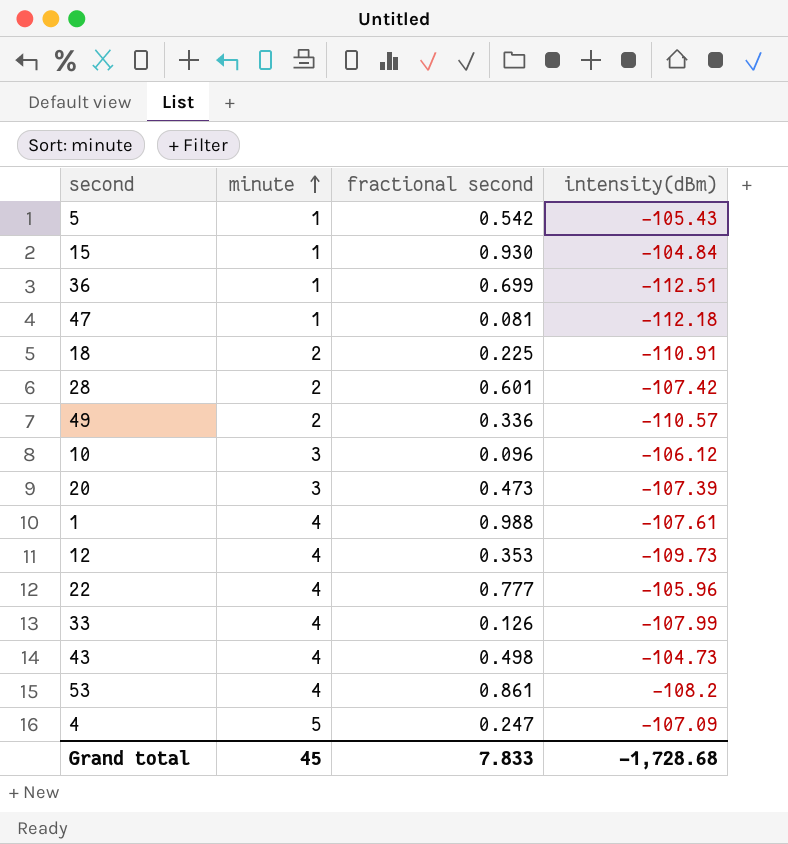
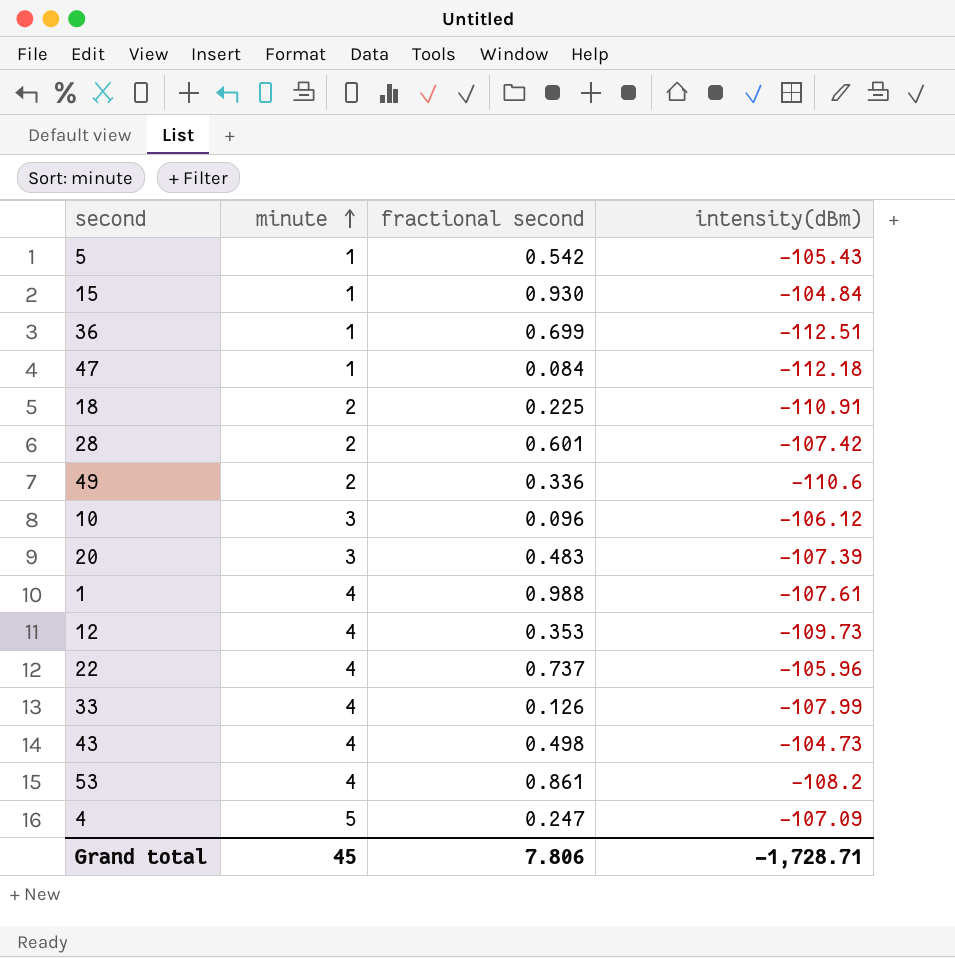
47 | fractional second: 0.081 -> 0.084
49 | intensity(dBm): -110.57 -> -110.6
20 | fractional second: 0.473 -> 0.483
22 | fractional second: 0.777 -> 0.737
Grand total | fractional second: 7.833 -> 7.806
Grand total | intensity(dBm): -1,728.68 -> -1,728.71

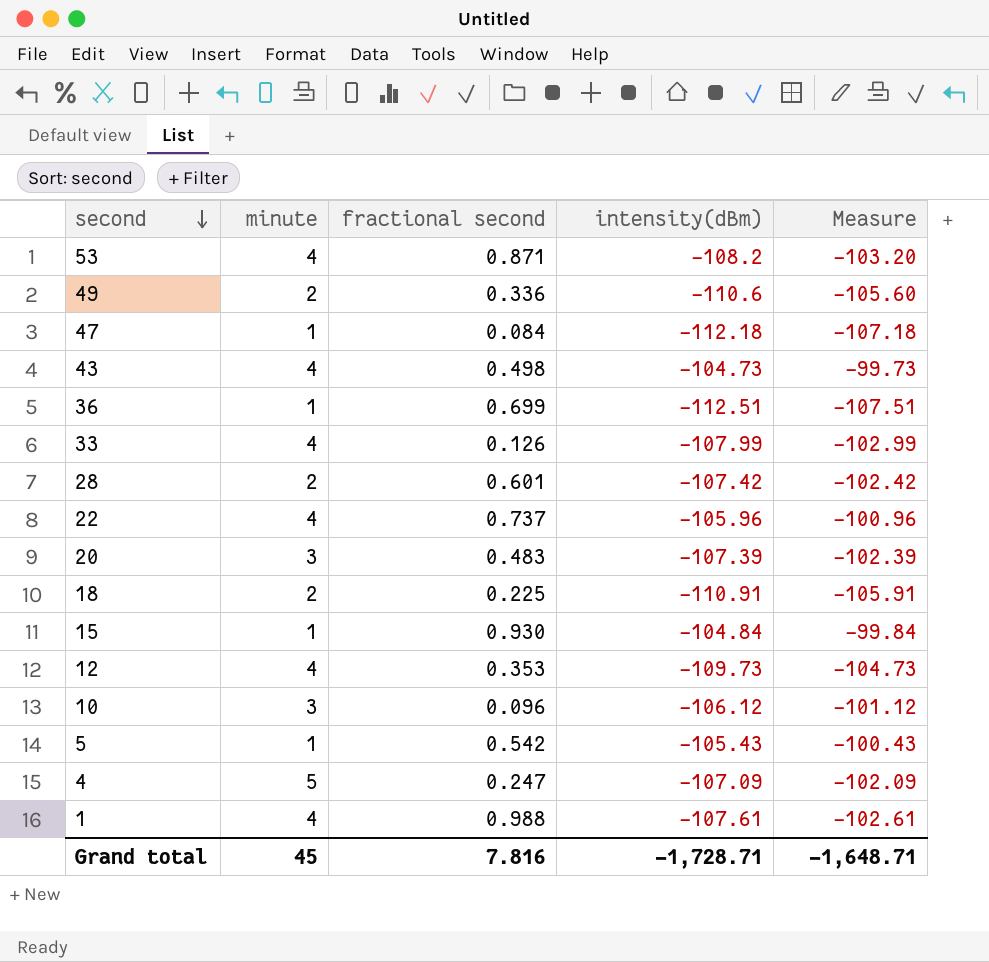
row order: minute ascending -> second descending
column Measure | formula: none -> [intensity(dBm)] + 5
53 | fractional second: 0.861 -> 0.871
Grand total | fractional second: 7.806 -> 7.816

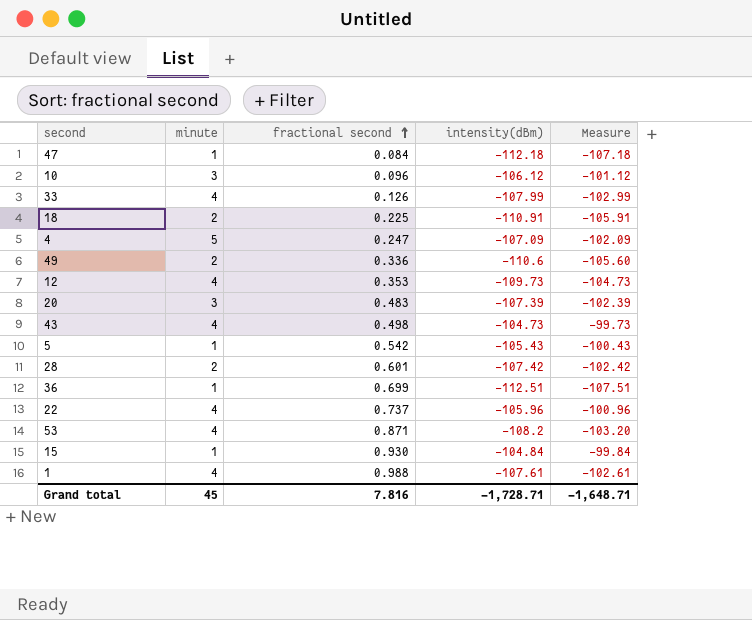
row order: second descending -> fractional second ascending

